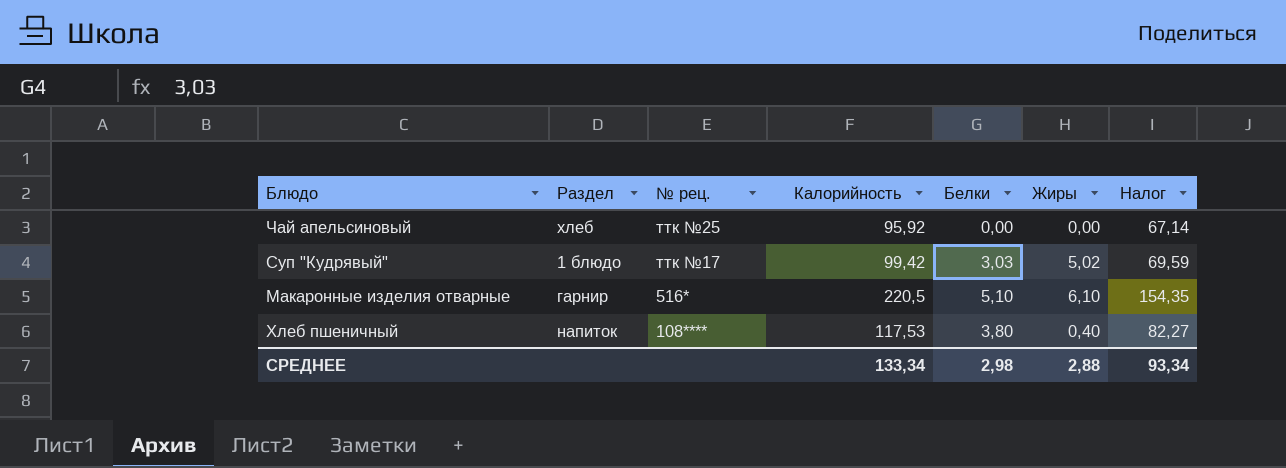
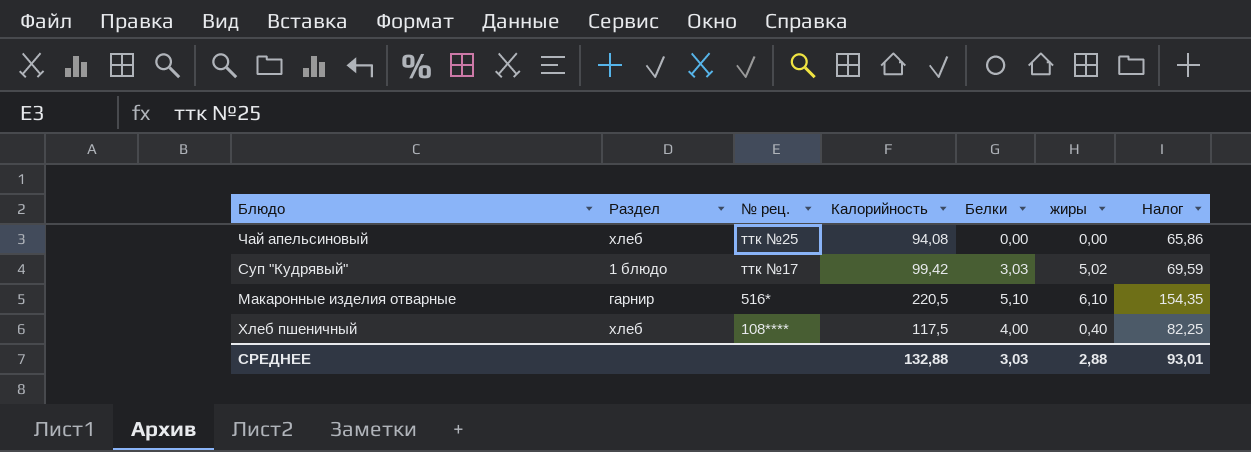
column name: Жиры -> жиры
Чай апельсиновый | Калорийность: 95,92 -> 94,08
Чай апельсиновый | Налог: 67,14 -> 65,86
Хлеб пшеничный | Раздел: напиток -> хлеб
Хлеб пшеничный | Калорийность: 117,53 -> 117,5
Хлеб пшеничный | Белки: 3,80 -> 4,00
Хлеб пшеничный | Налог: 82,27 -> 82,25
СРЕДНЕЕ | Калорийность: 133,34 -> 132,88
СРЕДНЕЕ | Белки: 2,98 -> 3,03
СРЕДНЕЕ | Налог: 93,34 -> 93,01

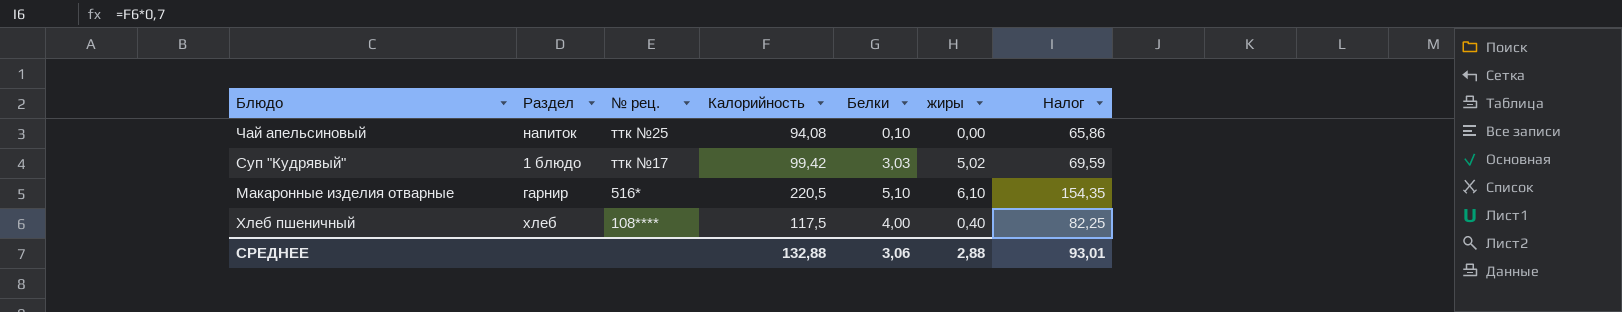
Чай апельсиновый | Раздел: хлеб -> напиток
Чай апельсиновый | Белки: 0,00 -> 0,10
СРЕДНЕЕ | Белки: 3,03 -> 3,06

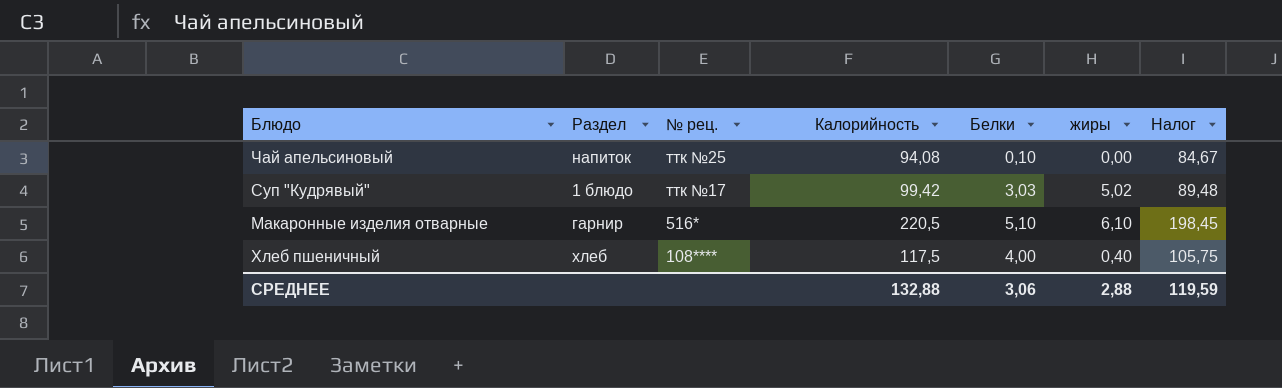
column Налог | formula: [Калорийность] * 0,7 -> [Калорийность] * 0,9
СРЕДНЕЕ | Налог: 93,01 -> 119,59

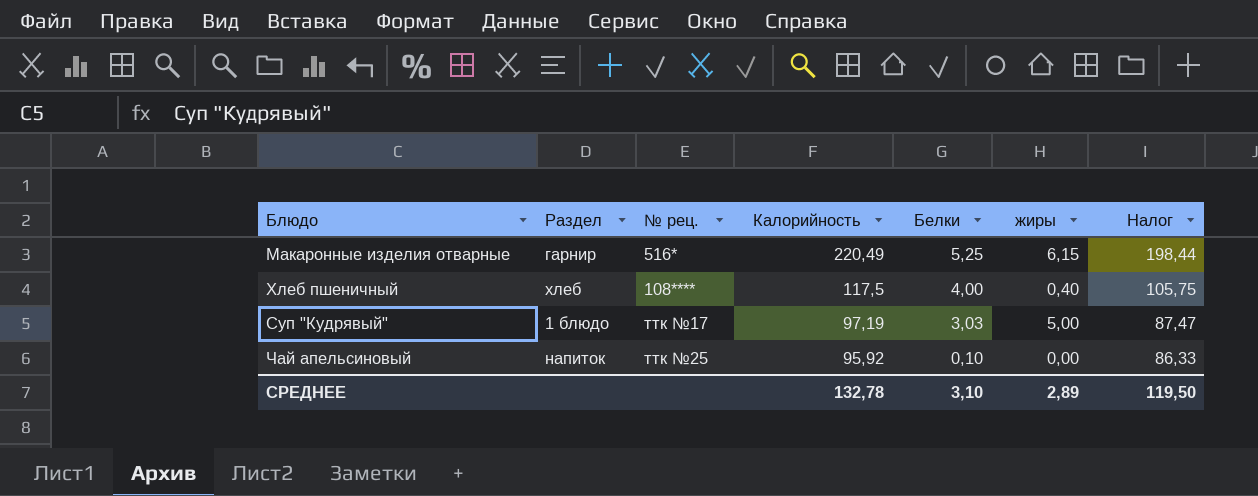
row order: № рец. descending -> Калорийность descending
Макаронные изделия отварные | Калорийность: 220,5 -> 220,49
Макаронные изделия отварные | Белки: 5,10 -> 5,25
Макаронные изделия отварные | жиры: 6,10 -> 6,15
Макаронные изделия отварные | Налог: 198,45 -> 198,44
Суп "Кудрявый" | Калорийность: 99,42 -> 97,19
Суп "Кудрявый" | жиры: 5,02 -> 5,00
Суп "Кудрявый" | Налог: 89,48 -> 87,47
Чай апельсиновый | Калорийность: 94,08 -> 95,92
Чай апельсиновый | Налог: 84,67 -> 86,33
СРЕДНЕЕ | Калорийность: 132,88 -> 132,78
СРЕДНЕЕ | Белки: 3,06 -> 3,10
СРЕДНЕЕ | жиры: 2,88 -> 2,89
СРЕДНЕЕ | Налог: 119,59 -> 119,50

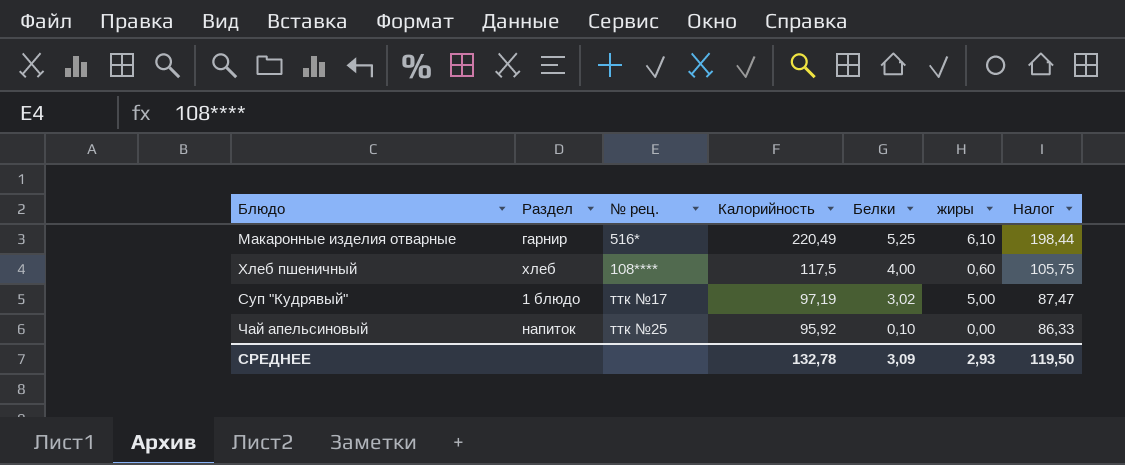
Макаронные изделия отварные | жиры: 6,15 -> 6,10
Хлеб пшеничный | жиры: 0,40 -> 0,60
Суп "Кудрявый" | Белки: 3,03 -> 3,02
СРЕДНЕЕ | Белки: 3,10 -> 3,09
СРЕДНЕЕ | жиры: 2,89 -> 2,93

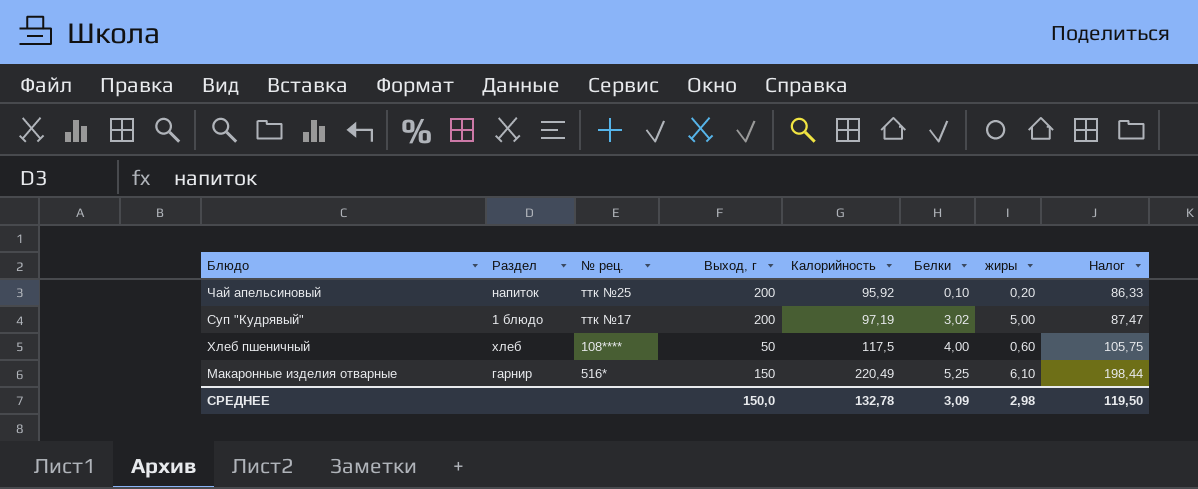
row order: Калорийность descending -> Калорийность ascending
column Выход, г | position: none -> 4
Чай апельсиновый | жиры: 0,00 -> 0,20
СРЕДНЕЕ | жиры: 2,93 -> 2,98

